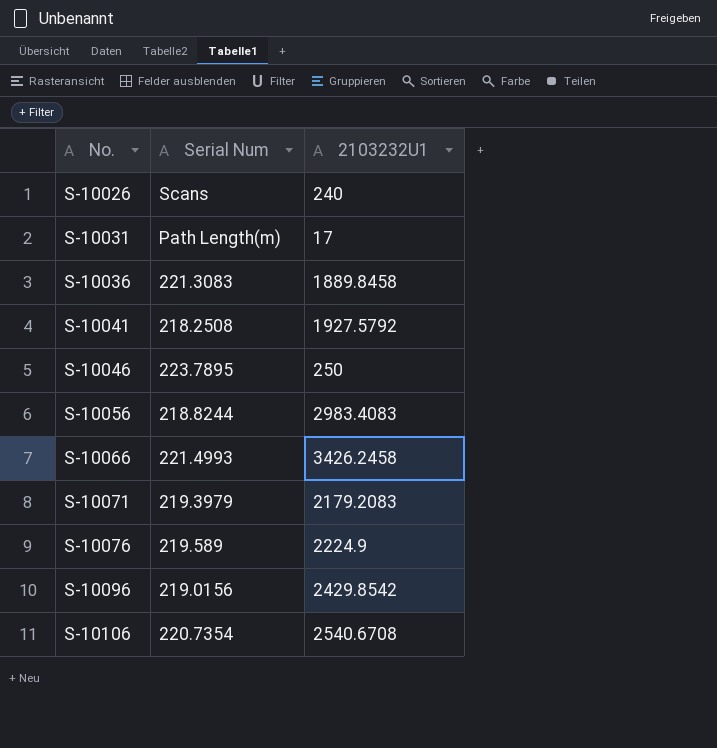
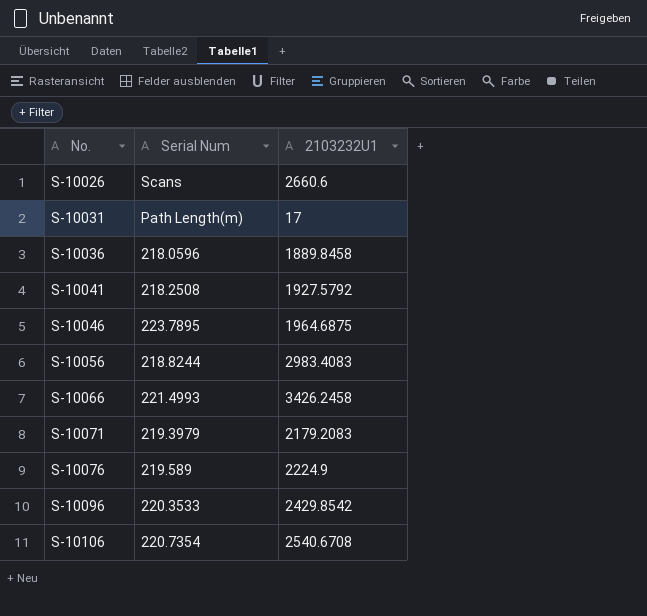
S-10026 | 2103232U1: 240 -> 2660.6
S-10036 | Serial Num: 221.3083 -> 218.0596
S-10046 | 2103232U1: 250 -> 1964.6875
S-10096 | Serial Num: 219.0156 -> 220.3533

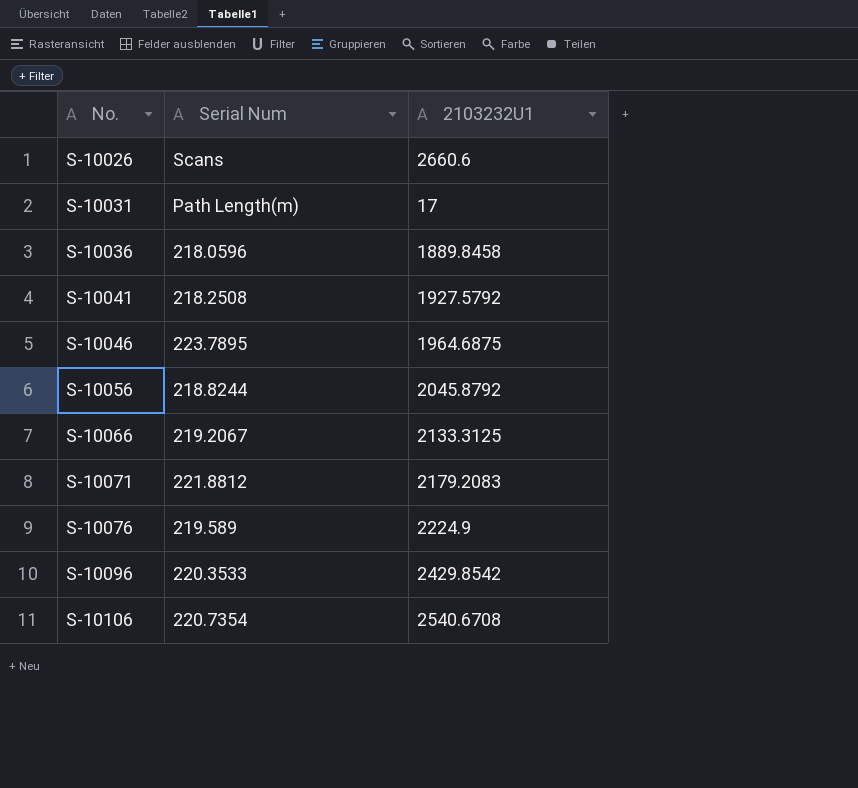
S-10056 | 2103232U1: 2983.4083 -> 2045.8792
S-10066 | Serial Num: 221.4993 -> 219.2067
S-10066 | 2103232U1: 3426.2458 -> 2133.3125
S-10071 | Serial Num: 219.3979 -> 221.8812

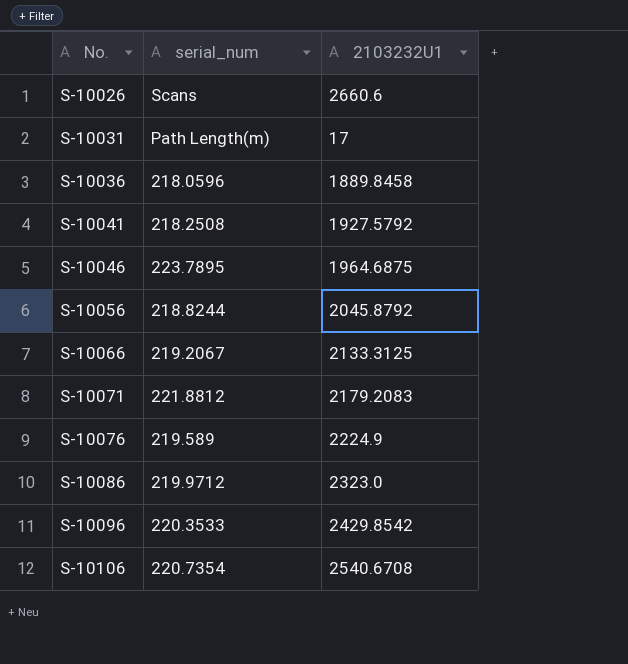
column name: Serial Num -> serial_num
row S-10086: none -> 219.9712 | 2323.0

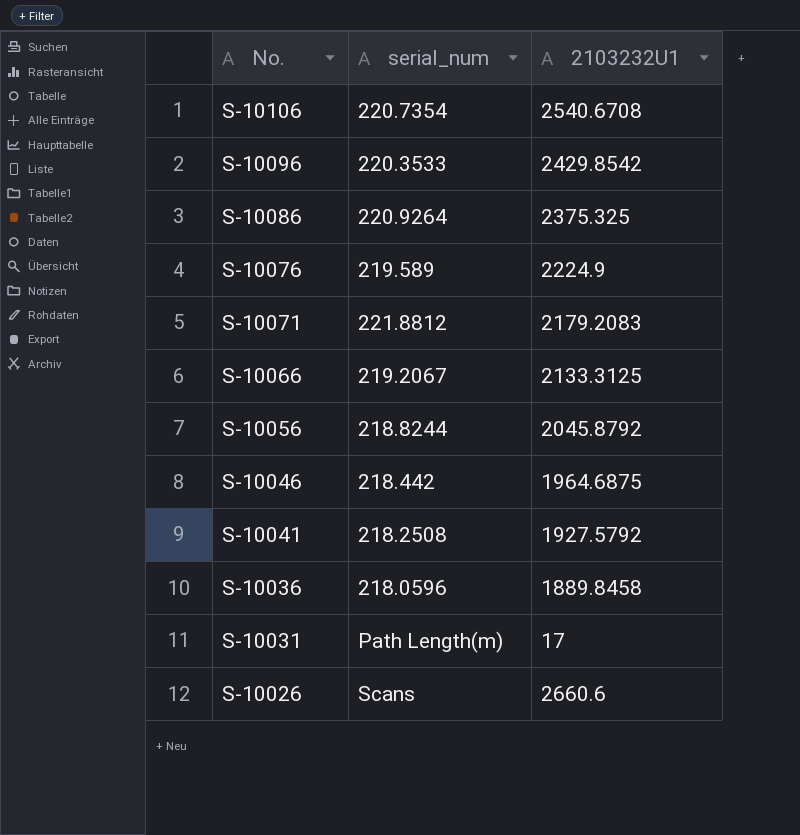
row order: No. ascending -> No. descending
S-10086 | serial_num: 219.9712 -> 220.9264
S-10086 | 2103232U1: 2323.0 -> 2375.325
S-10046 | serial_num: 223.7895 -> 218.442

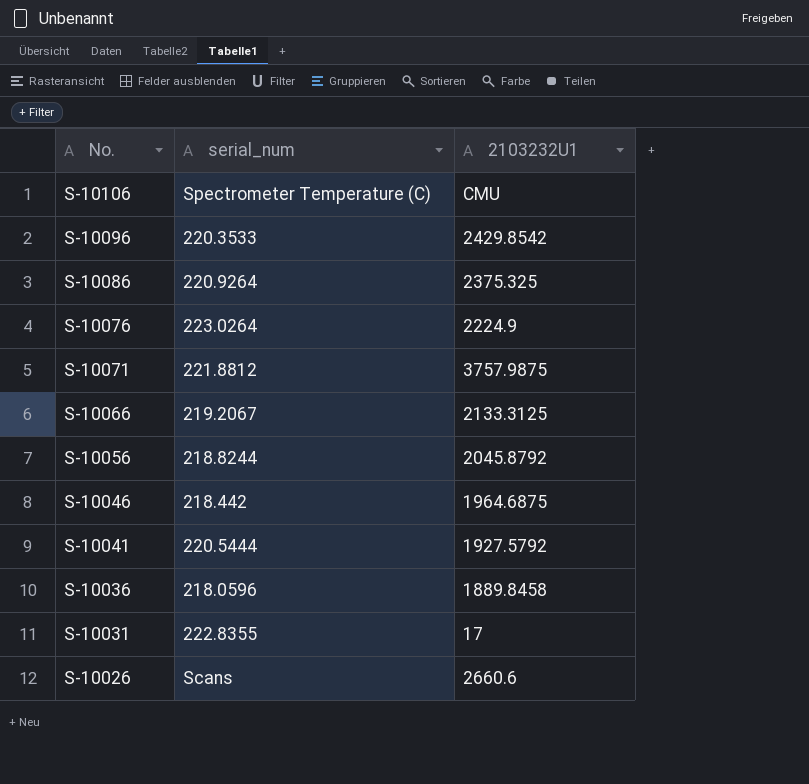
S-10106 | serial_num: 220.7354 -> Spectrometer Temperature (C)
S-10106 | 2103232U1: 2540.6708 -> CMU
S-10076 | serial_num: 219.589 -> 223.0264
S-10071 | 2103232U1: 2179.2083 -> 3757.9875
S-10041 | serial_num: 218.2508 -> 220.5444
S-10031 | serial_num: Path Length(m) -> 222.8355

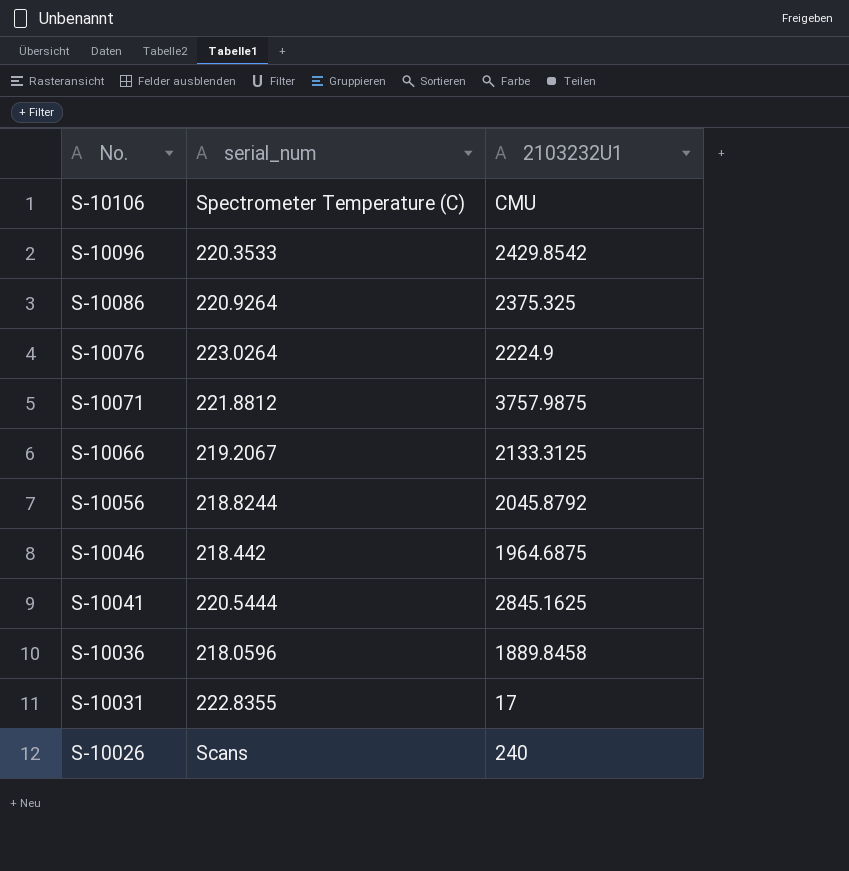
S-10041 | 2103232U1: 1927.5792 -> 2845.1625
S-10026 | 2103232U1: 2660.6 -> 240

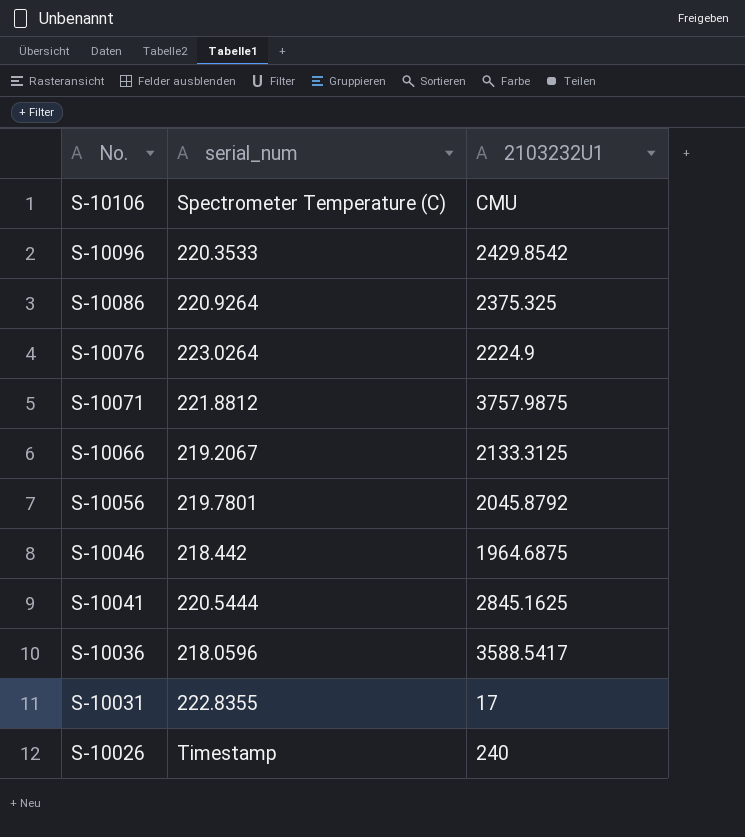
S-10056 | serial_num: 218.8244 -> 219.7801
S-10036 | 2103232U1: 1889.8458 -> 3588.5417
S-10026 | serial_num: Scans -> Timestamp

